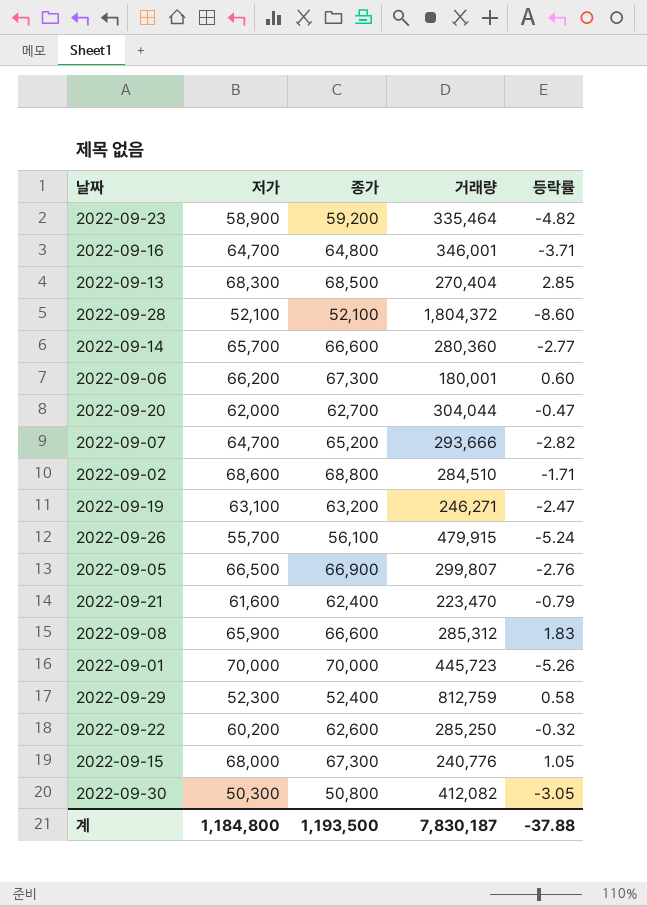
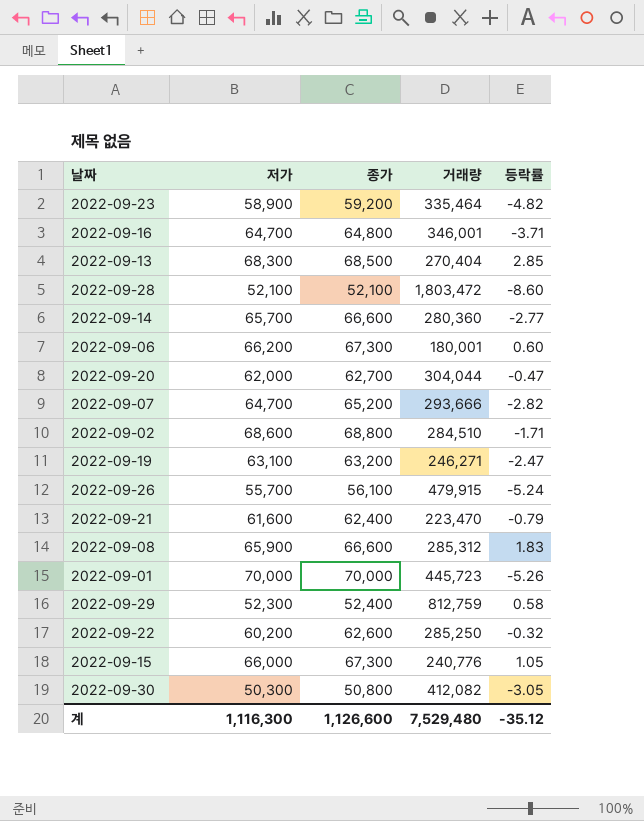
row 2022-09-05: 66,500 | 66,900 | 299,807 | -2.76 -> none
2022-09-28 | 거래량: 1,804,372 -> 1,803,472
2022-09-15 | 저가: 68,000 -> 66,000
계 | 저가: 1,184,800 -> 1,116,300
계 | 종가: 1,193,500 -> 1,126,600
계 | 거래량: 7,830,187 -> 7,529,480
계 | 등락률: -37.88 -> -35.12

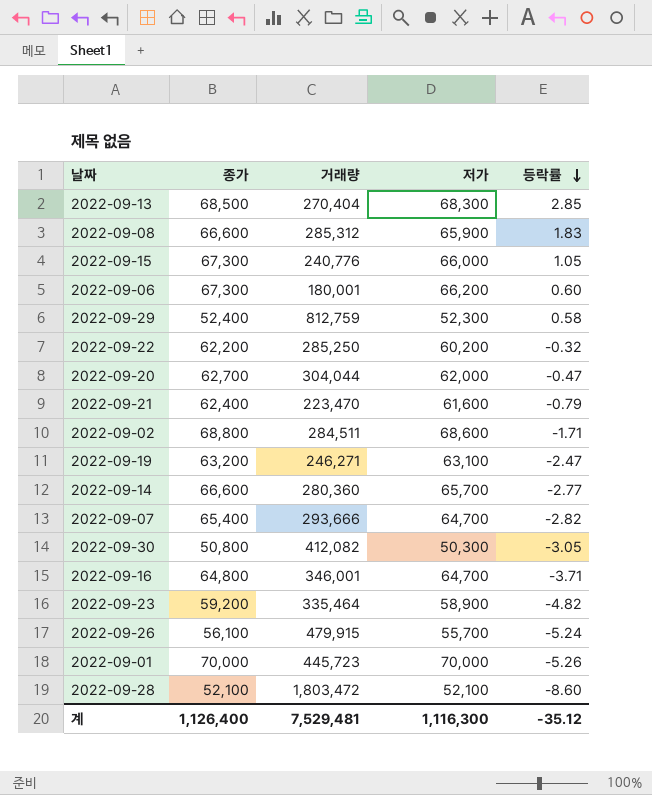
row order: none -> 등락률 descending
column 저가 | position: 2 -> 4
2022-09-22 | 종가: 62,600 -> 62,200
2022-09-02 | 거래량: 284,510 -> 284,511
2022-09-07 | 종가: 65,200 -> 65,400
계 | 종가: 1,126,600 -> 1,126,400
계 | 거래량: 7,529,480 -> 7,529,481

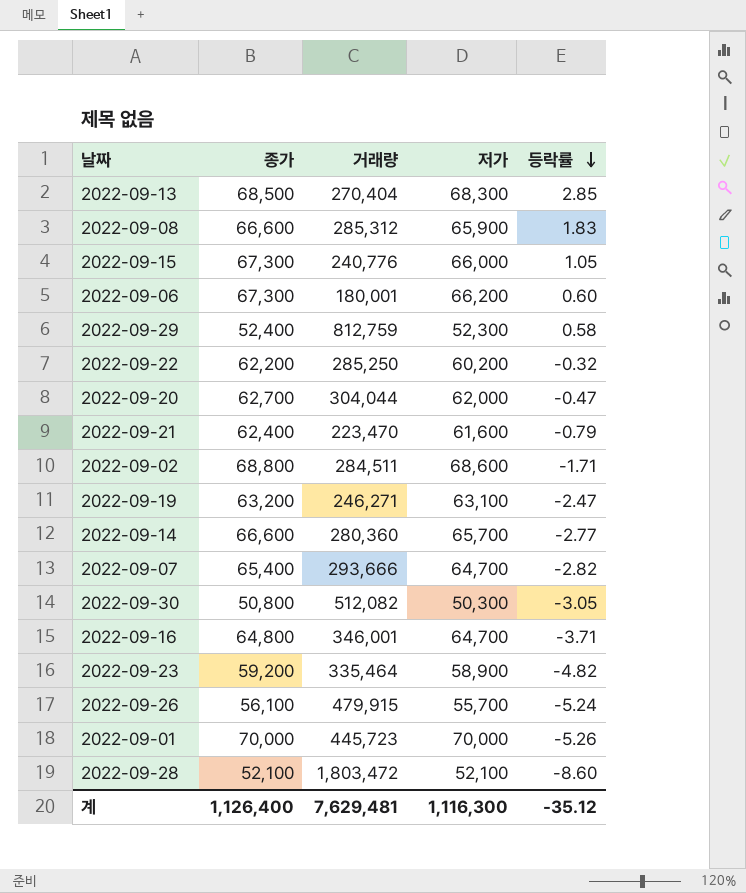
2022-09-30 | 거래량: 412,082 -> 512,082
계 | 거래량: 7,529,481 -> 7,629,481

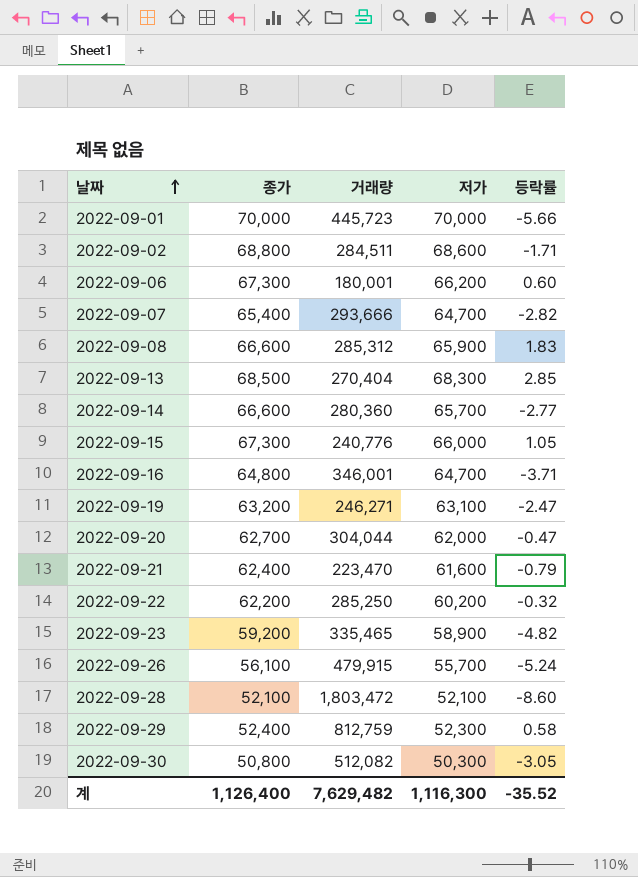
row order: 등락률 descending -> 날짜 ascending
2022-09-01 | 등락률: -5.26 -> -5.66
2022-09-23 | 거래량: 335,464 -> 335,465
계 | 거래량: 7,629,481 -> 7,629,482
계 | 등락률: -35.12 -> -35.52

